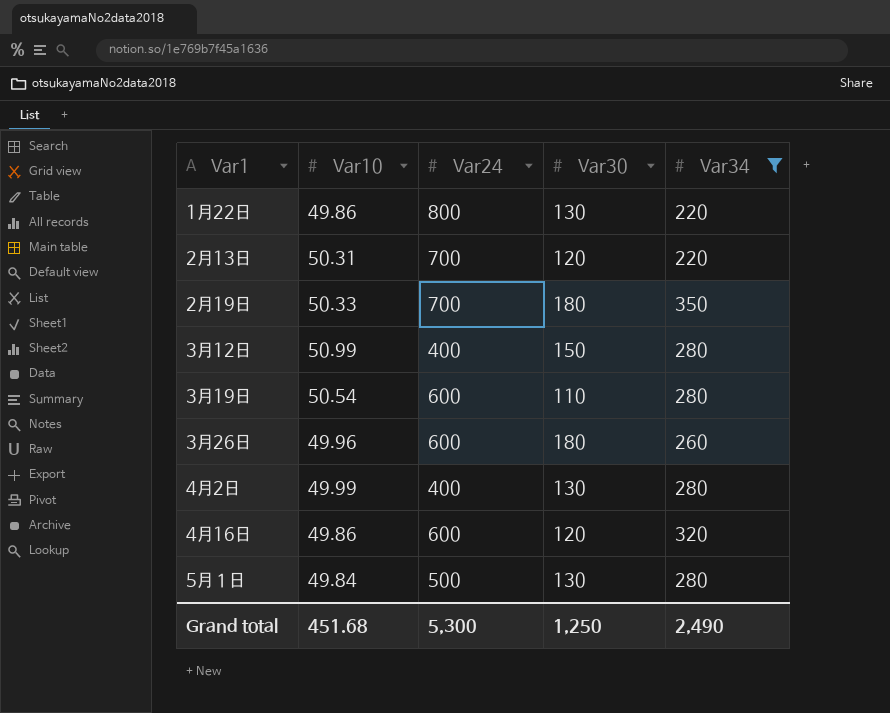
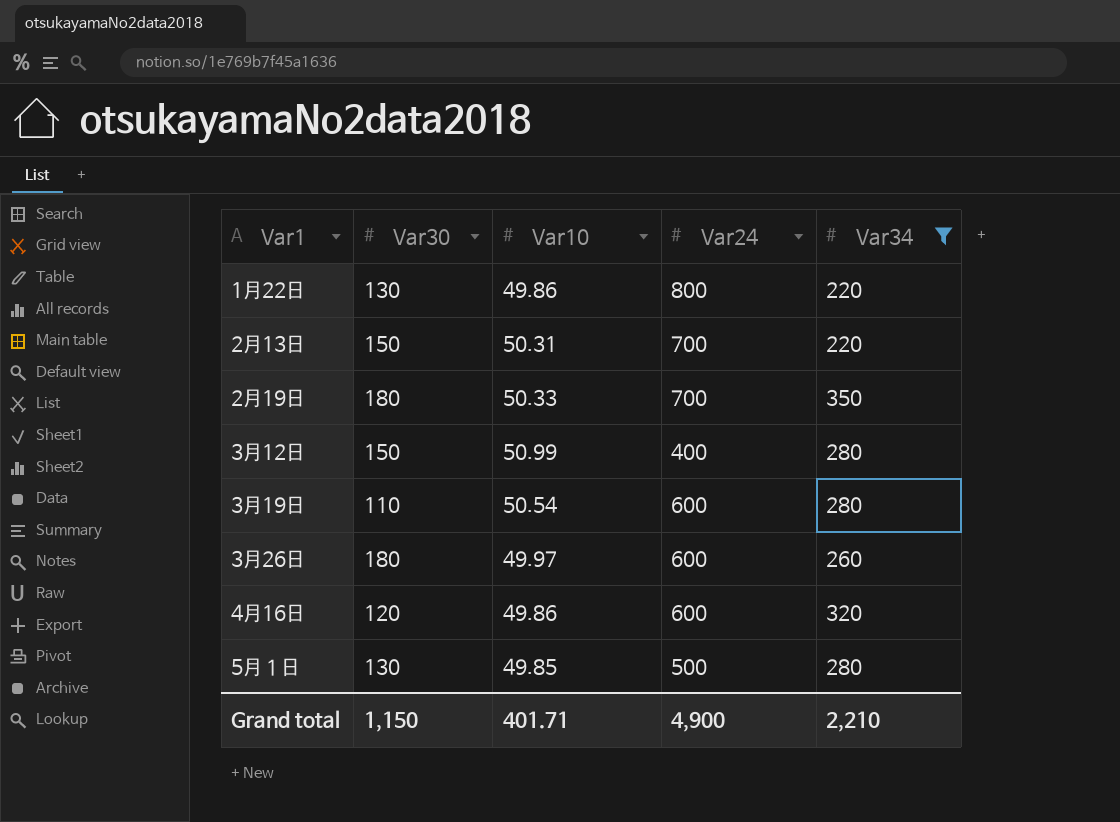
column Var30 | position: 4 -> 2
row 4月2日: 49.99 | 400 | 130 | 280 -> none
2月13日 | Var30: 120 -> 150
3月26日 | Var10: 49.96 -> 49.97
5月１日 | Var10: 49.84 -> 49.85
Grand total | Var30: 1,250 -> 1,150
Grand total | Var10: 451.68 -> 401.71
Grand total | Var24: 5,300 -> 4,900
Grand total | Var34: 2,490 -> 2,210

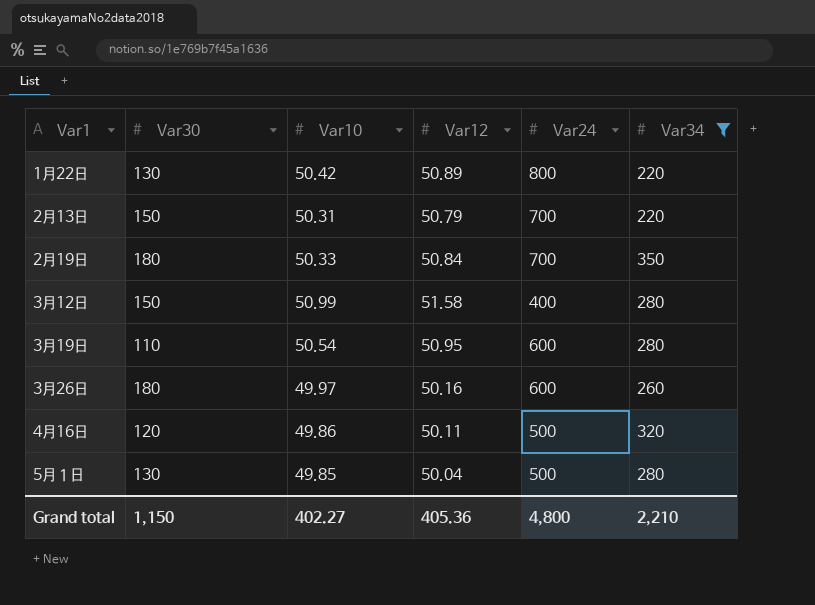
column Var12 | position: none -> 4
1月22日 | Var10: 49.86 -> 50.42
4月16日 | Var24: 600 -> 500
Grand total | Var10: 401.71 -> 402.27
Grand total | Var24: 4,900 -> 4,800

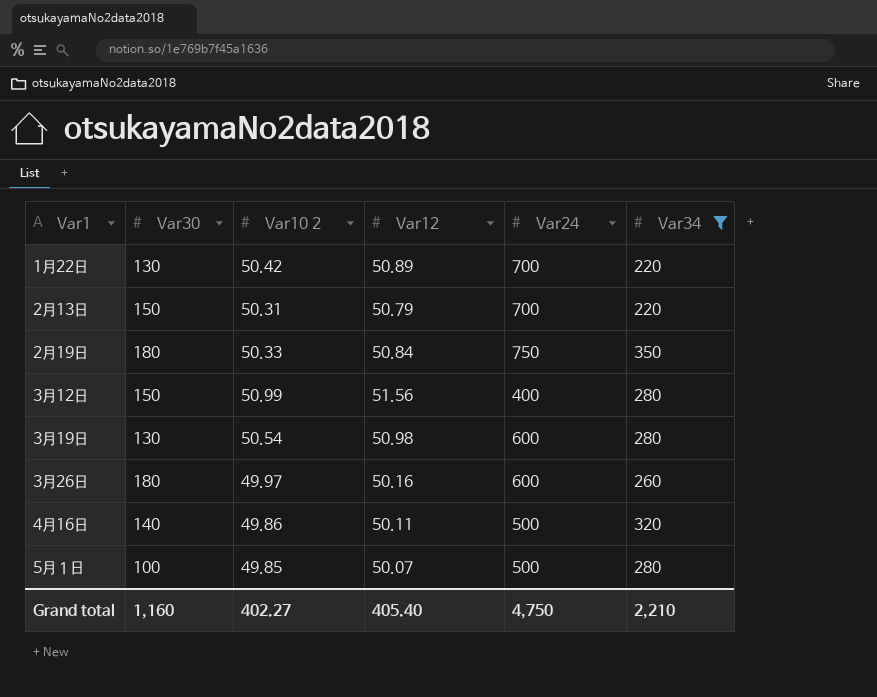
column name: Var10 -> Var10 2
1月22日 | Var24: 800 -> 700
2月19日 | Var24: 700 -> 750
3月12日 | Var12: 51.58 -> 51.56
3月19日 | Var30: 110 -> 130
3月19日 | Var12: 50.95 -> 50.98
4月16日 | Var30: 120 -> 140
5月１日 | Var30: 130 -> 100
5月１日 | Var12: 50.04 -> 50.07
Grand total | Var30: 1,150 -> 1,160
Grand total | Var12: 405.36 -> 405.40
Grand total | Var24: 4,800 -> 4,750

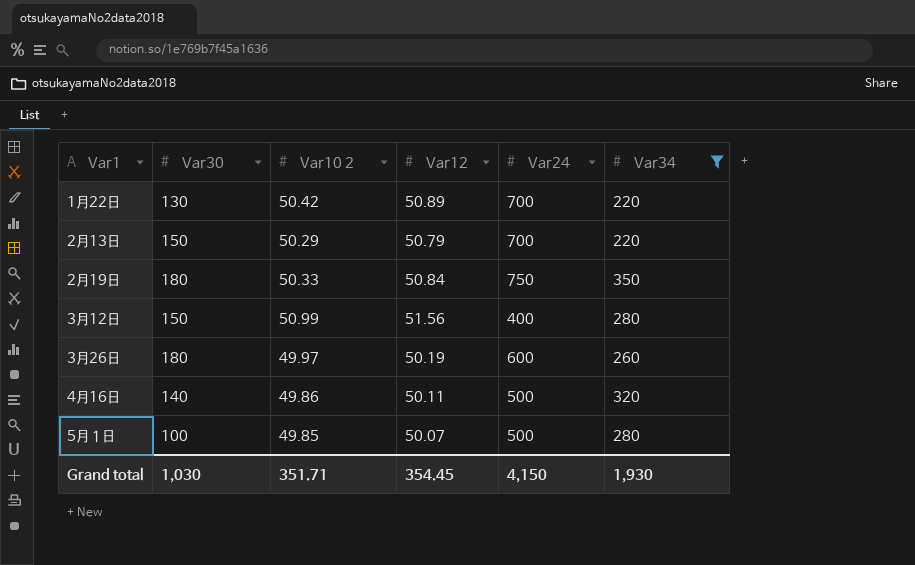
row 3月19日: 130 | 50.54 | 50.98 | 600 | 280 -> none
2月13日 | Var10 2: 50.31 -> 50.29
3月26日 | Var12: 50.16 -> 50.19
Grand total | Var30: 1,160 -> 1,030
Grand total | Var10 2: 402.27 -> 351.71
Grand total | Var12: 405.40 -> 354.45
Grand total | Var24: 4,750 -> 4,150
Grand total | Var34: 2,210 -> 1,930

